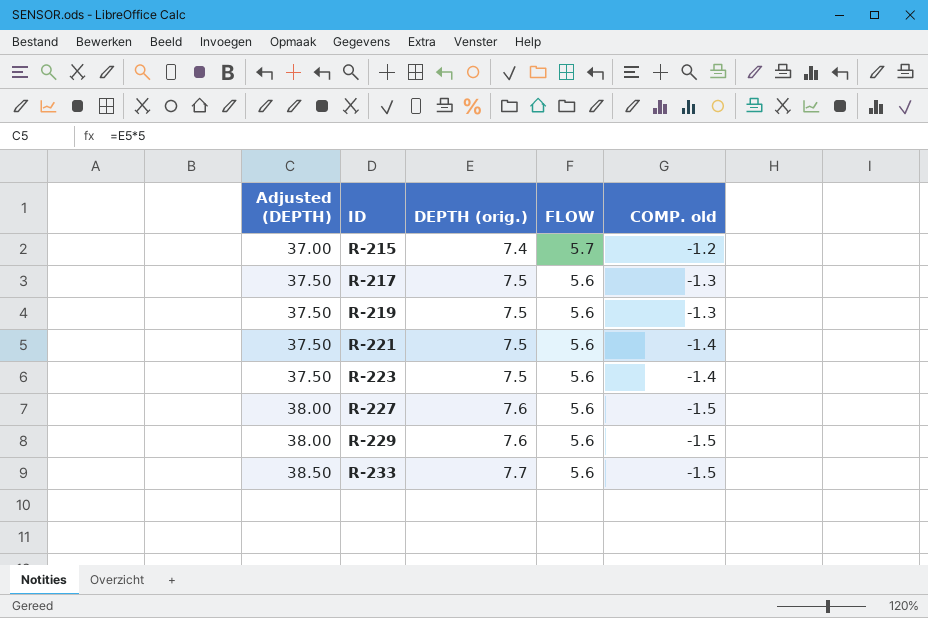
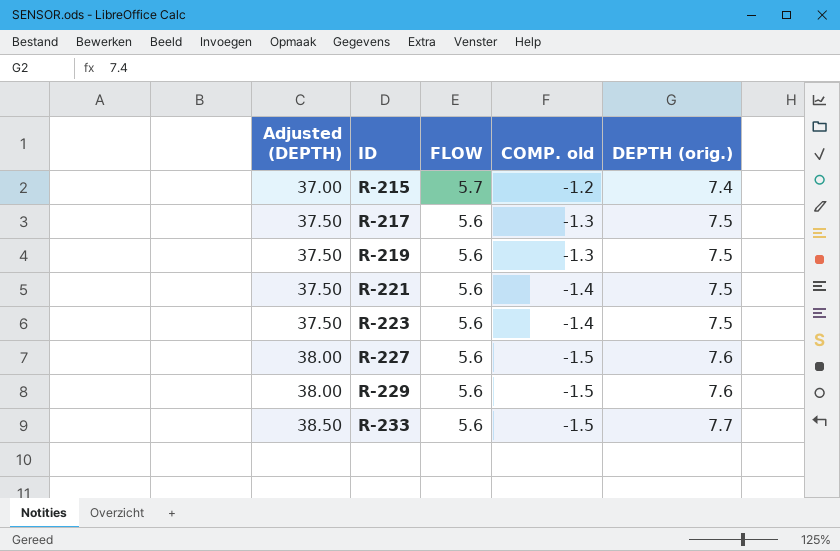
column DEPTH (orig.) | position: 3 -> 5

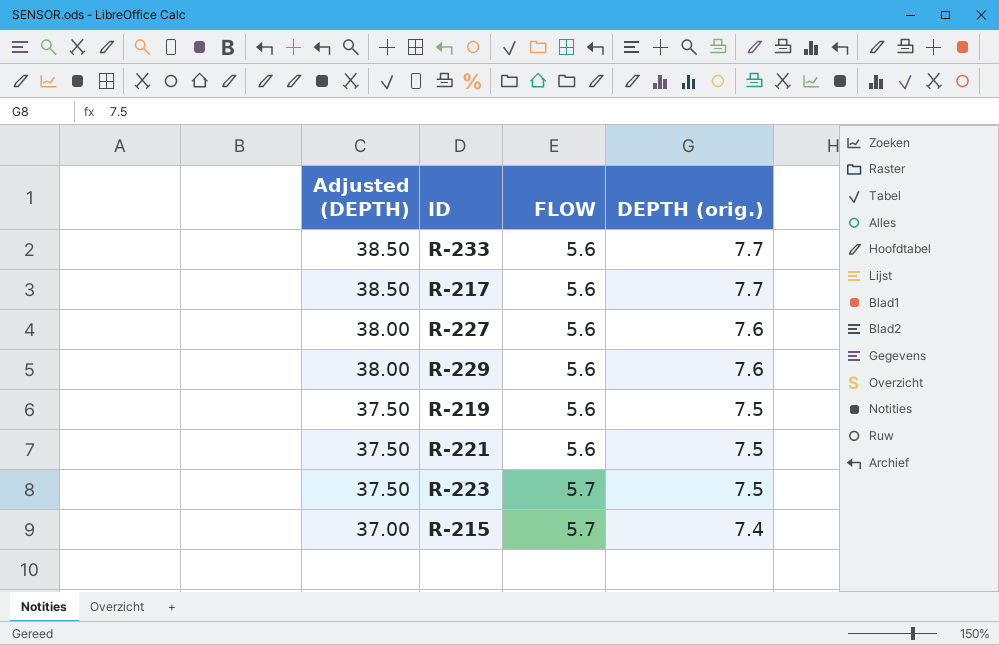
row order: Adjusted (DEPTH) ascending -> Adjusted (DEPTH) descending
column COMP. old | position: 4 -> none
R-217 | Adjusted (DEPTH): 37.50 -> 38.50
R-217 | DEPTH (orig.): 7.5 -> 7.7
R-223 | FLOW: 5.6 -> 5.7

